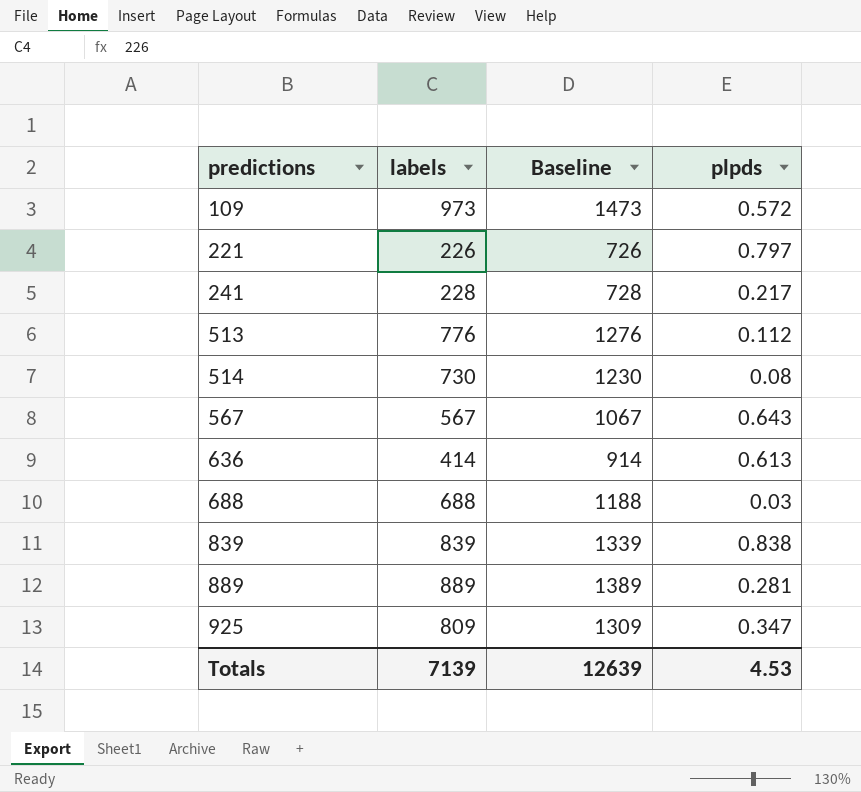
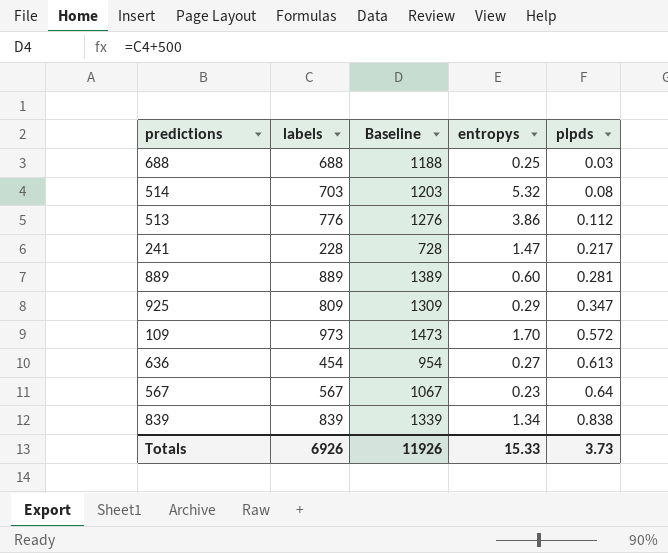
row order: predictions ascending -> plpds ascending
column entropys | position: none -> 4
row 221: 226 | 726 | 0.797 -> none
514 | labels: 730 -> 703
514 | Baseline: 1230 -> 1203
636 | labels: 414 -> 454
636 | Baseline: 914 -> 954
567 | plpds: 0.643 -> 0.64
Totals | labels: 7139 -> 6926
Totals | Baseline: 12639 -> 11926
Totals | plpds: 4.53 -> 3.73

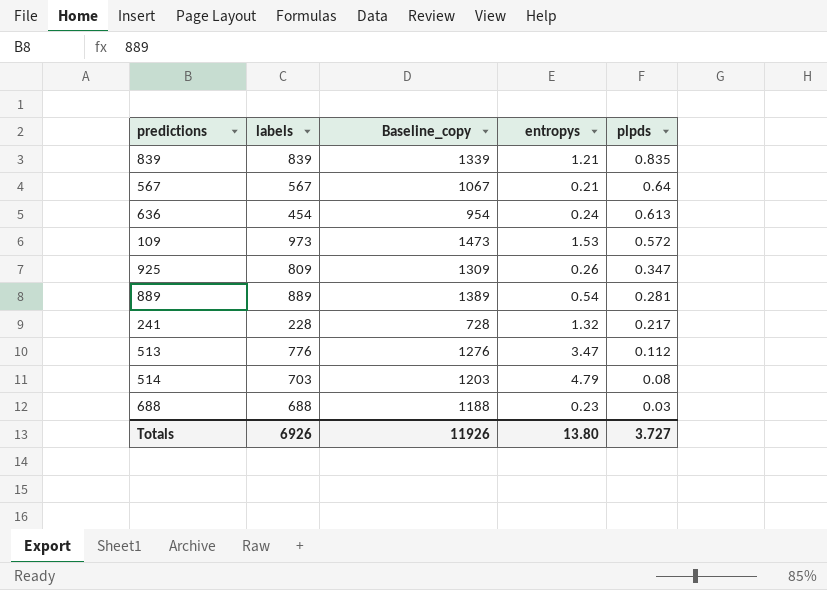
row order: plpds ascending -> plpds descending
column name: Baseline -> Baseline_copy
839 | entropys: 1.34 -> 1.21
839 | plpds: 0.838 -> 0.835
567 | entropys: 0.23 -> 0.21
636 | entropys: 0.27 -> 0.24
109 | entropys: 1.70 -> 1.53
925 | entropys: 0.29 -> 0.26
889 | entropys: 0.60 -> 0.54
241 | entropys: 1.47 -> 1.32
513 | entropys: 3.86 -> 3.47
514 | entropys: 5.32 -> 4.79
688 | entropys: 0.25 -> 0.23
Totals | entropys: 15.33 -> 13.80
Totals | plpds: 3.73 -> 3.727

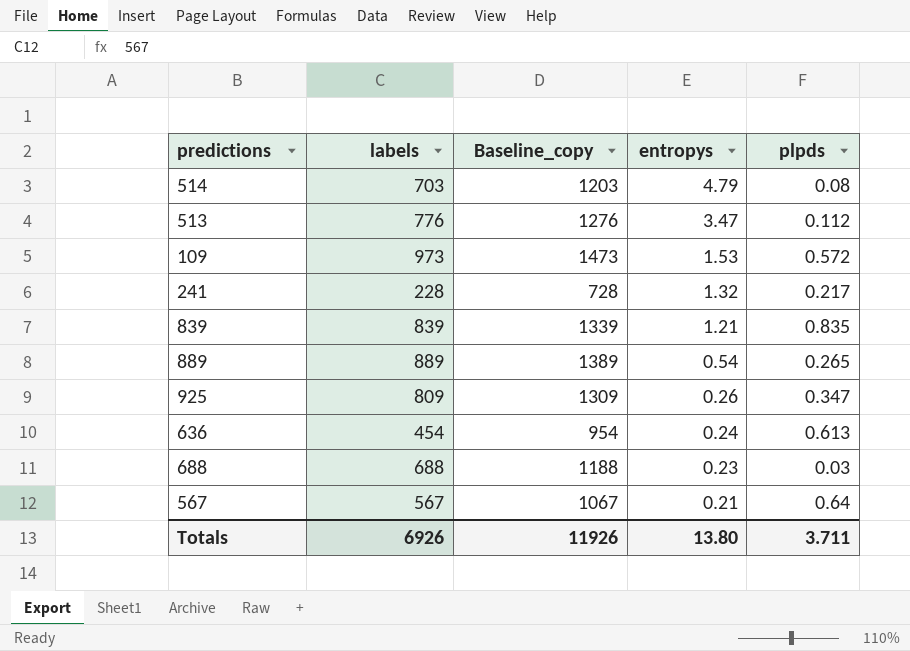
row order: plpds descending -> entropys descending
889 | plpds: 0.281 -> 0.265
Totals | plpds: 3.727 -> 3.711

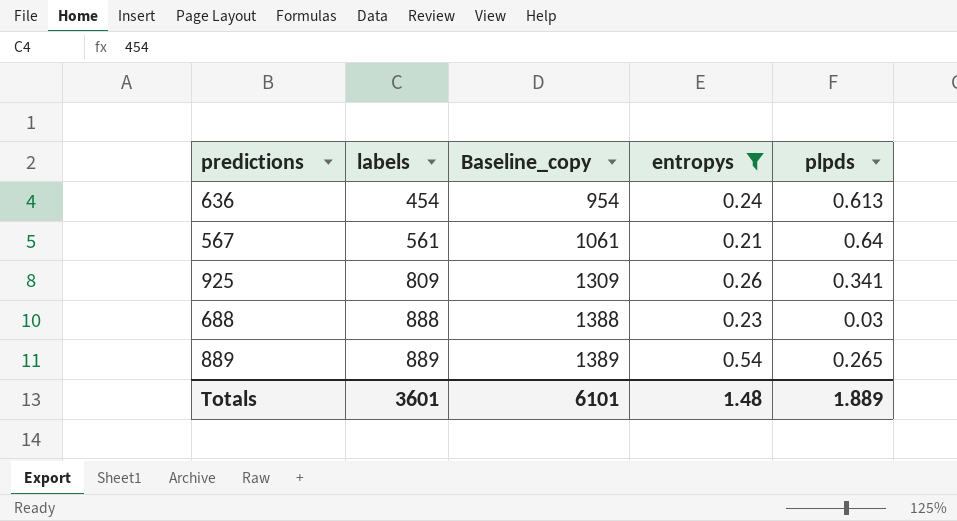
filter: none -> entropys <= 0.54
row order: entropys descending -> labels ascending
567 | labels: 567 -> 561
567 | Baseline_copy: 1067 -> 1061
925 | plpds: 0.347 -> 0.341
688 | labels: 688 -> 888
688 | Baseline_copy: 1188 -> 1388
Totals | labels: 6926 -> 3601
Totals | Baseline_copy: 11926 -> 6101
Totals | entropys: 13.80 -> 1.48
Totals | plpds: 3.711 -> 1.889

